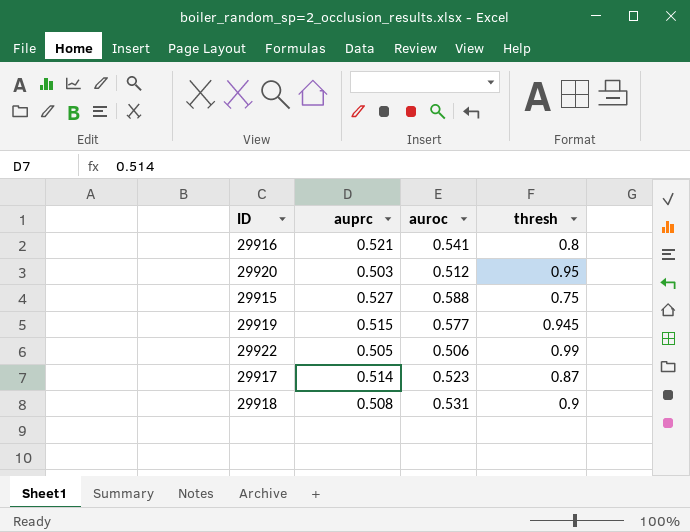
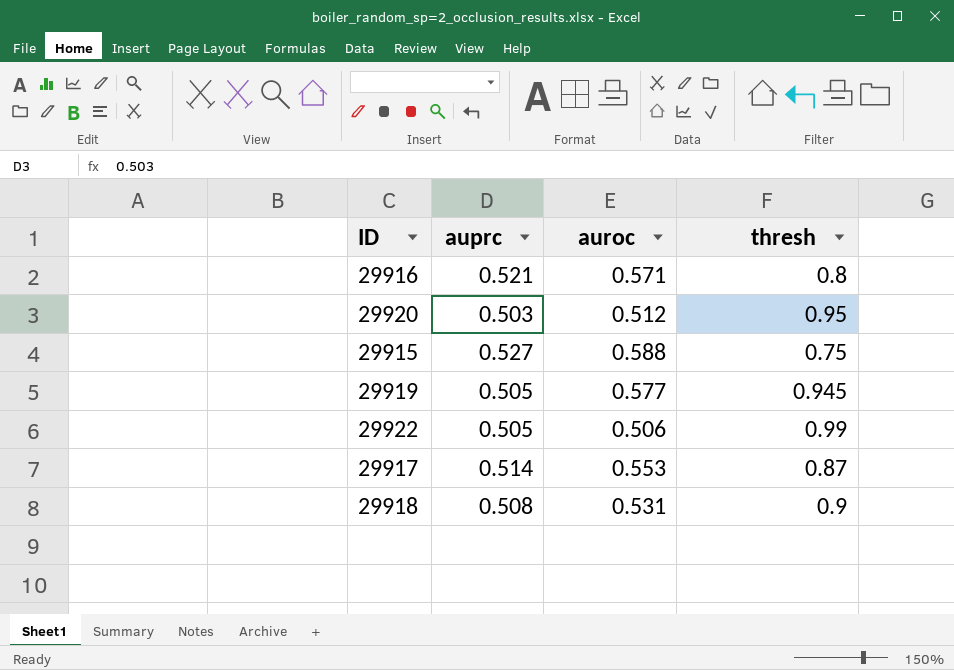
29916 | auroc: 0.541 -> 0.571
29919 | auprc: 0.515 -> 0.505
29917 | auroc: 0.523 -> 0.553

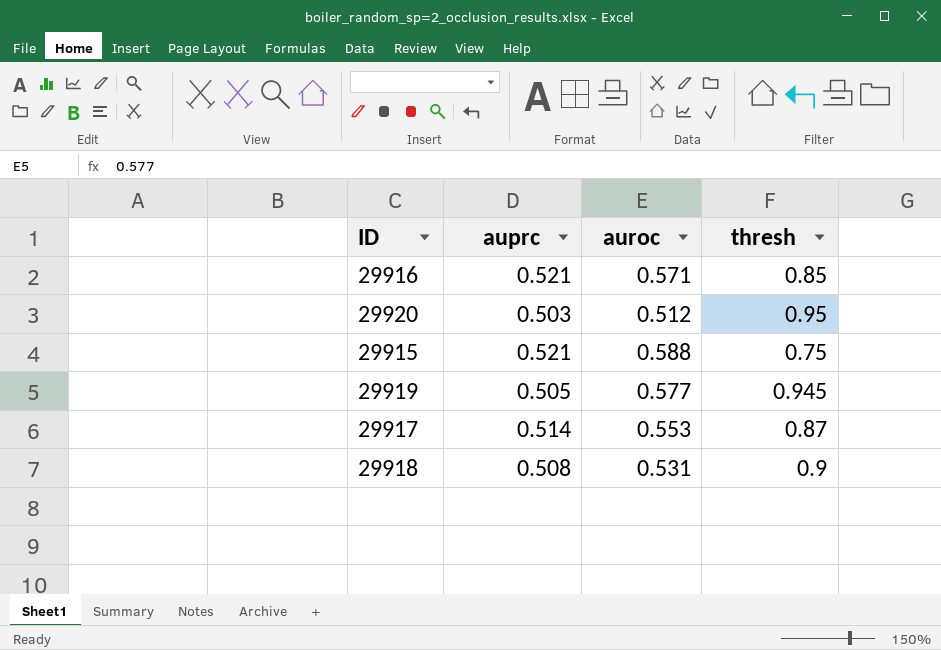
row 29922: 0.505 | 0.506 | 0.99 -> none
29916 | thresh: 0.8 -> 0.85
29915 | auprc: 0.527 -> 0.521

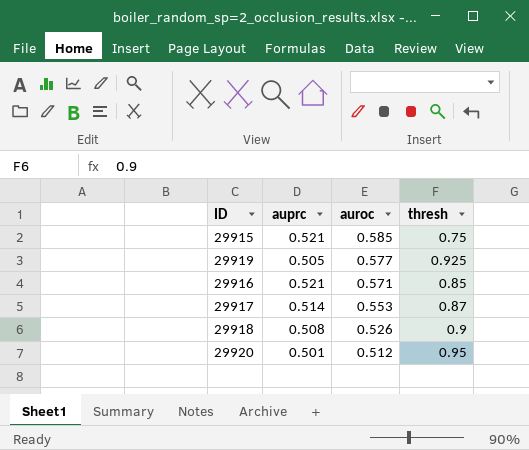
row order: none -> auroc descending
29915 | auroc: 0.588 -> 0.585
29919 | thresh: 0.945 -> 0.925
29918 | auroc: 0.531 -> 0.526
29920 | auprc: 0.503 -> 0.501

